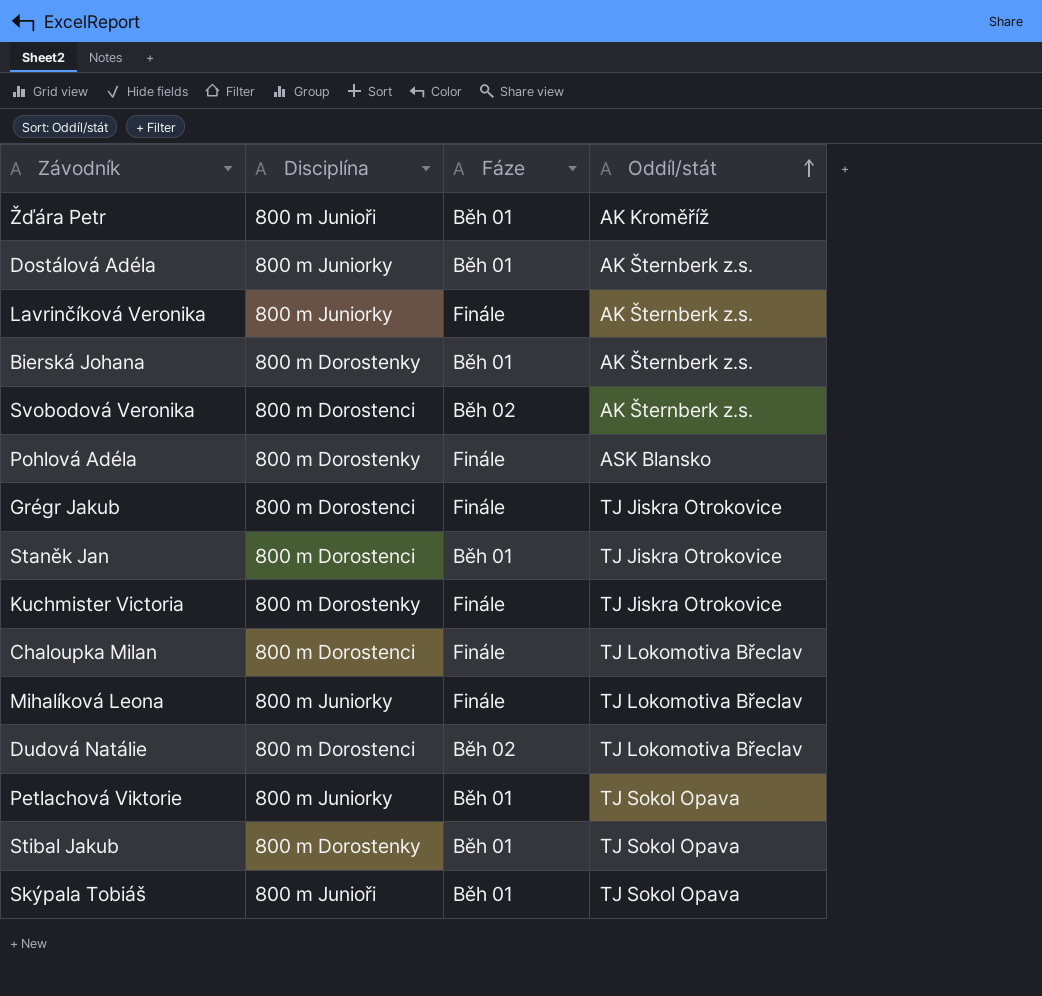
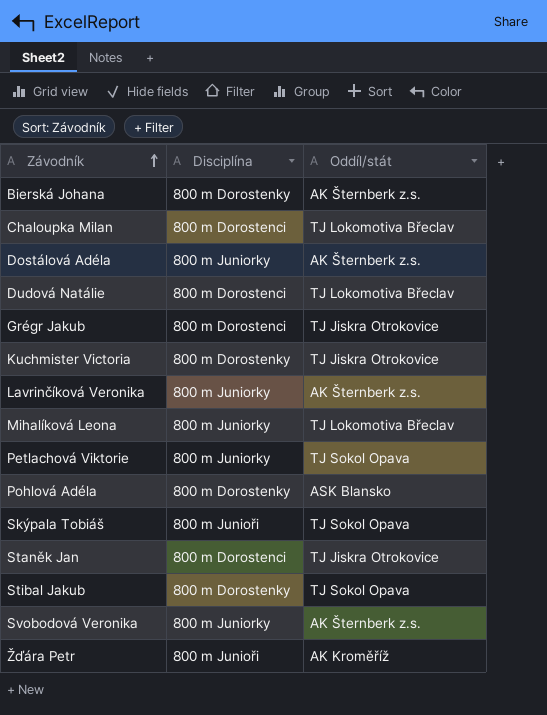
row order: Oddíl/stát ascending -> Závodník ascending
column Fáze | position: 3 -> none
Svobodová Veronika | Disciplína: 800 m Dorostenci -> 800 m Juniorky

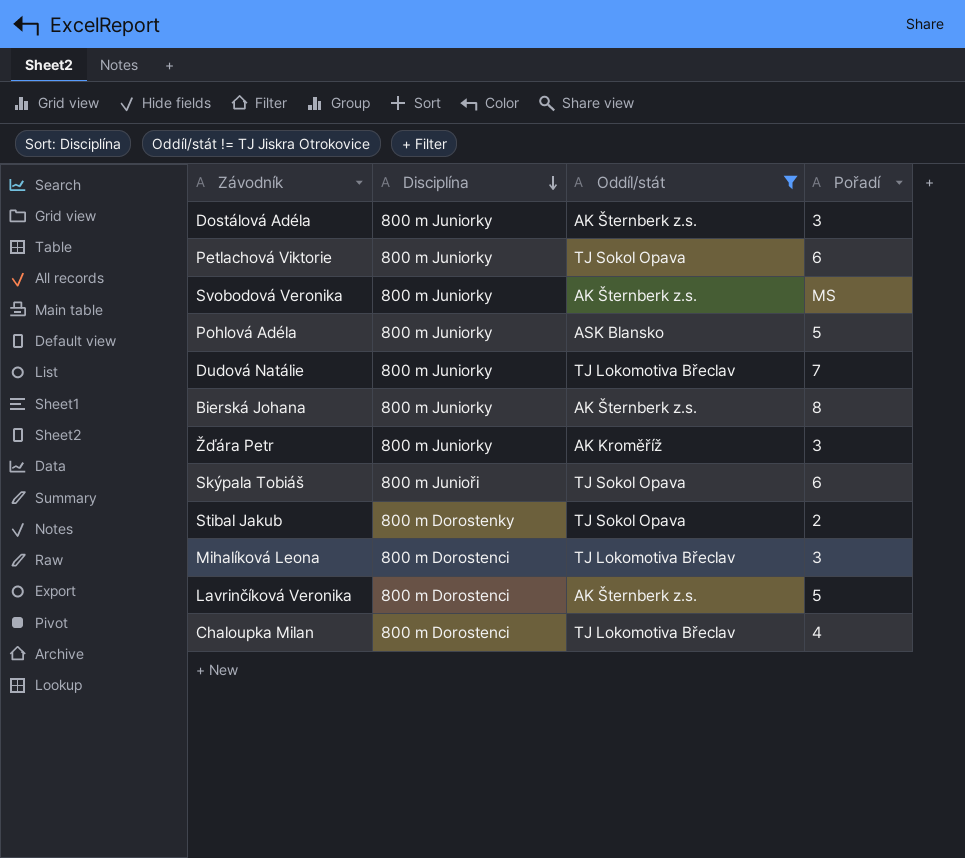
filter: none -> Oddíl/stát != TJ Jiskra Otrokovice
row order: Závodník ascending -> Disciplína descending
column Pořadí | position: none -> 4
Pohlová Adéla | Disciplína: 800 m Dorostenky -> 800 m Juniorky
Dudová Natálie | Disciplína: 800 m Dorostenci -> 800 m Juniorky
Bierská Johana | Disciplína: 800 m Dorostenky -> 800 m Juniorky
Žďára Petr | Disciplína: 800 m Junioři -> 800 m Juniorky
Mihalíková Leona | Disciplína: 800 m Juniorky -> 800 m Dorostenci
Lavrinčíková Veronika | Disciplína: 800 m Juniorky -> 800 m Dorostenci

